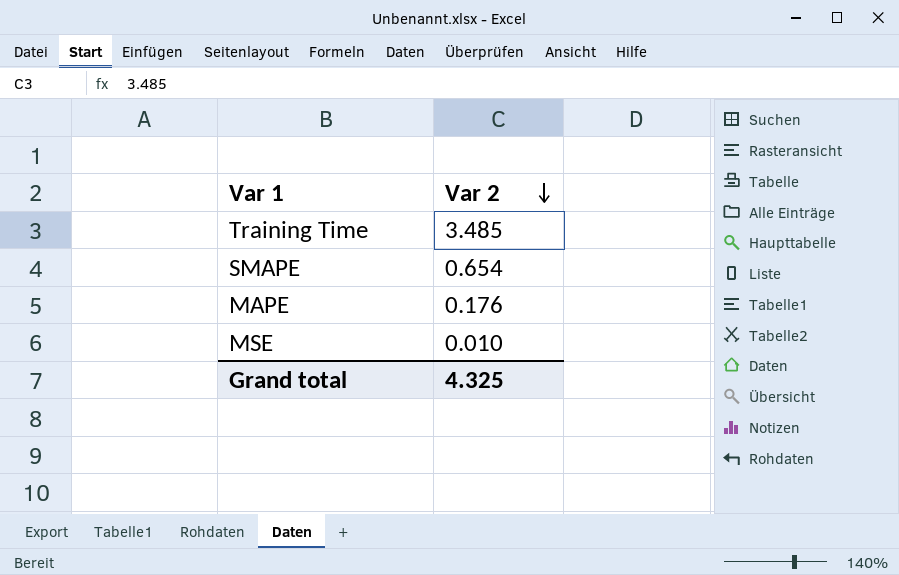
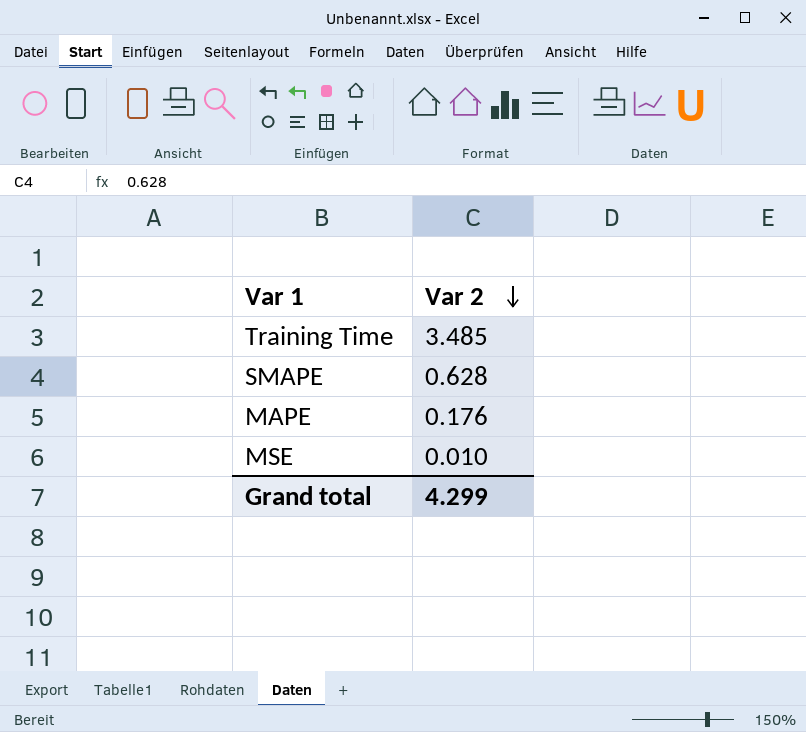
SMAPE | Var 2: 0.654 -> 0.628
Grand total | Var 2: 4.325 -> 4.299

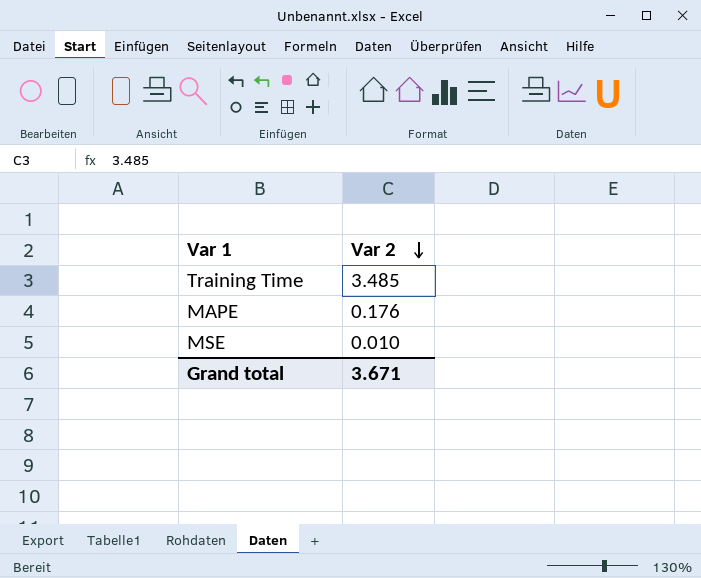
row SMAPE: 0.628 -> none
Grand total | Var 2: 4.299 -> 3.671

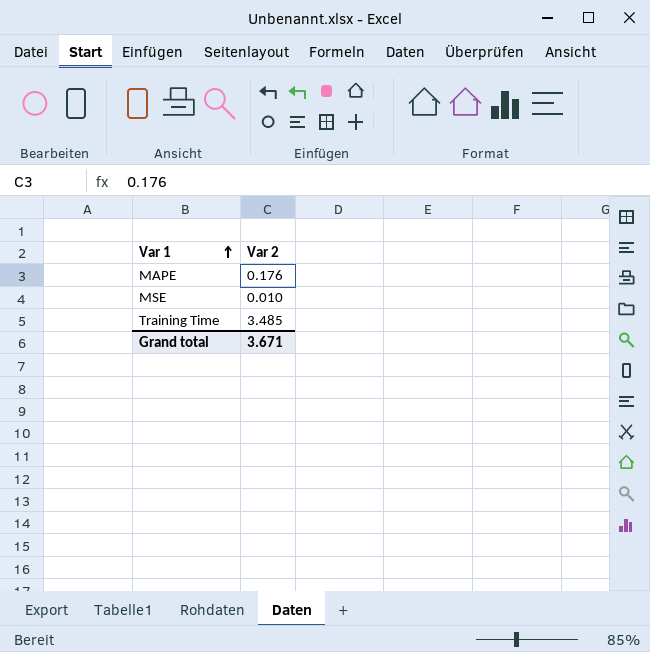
row order: Var 2 descending -> Var 1 ascending

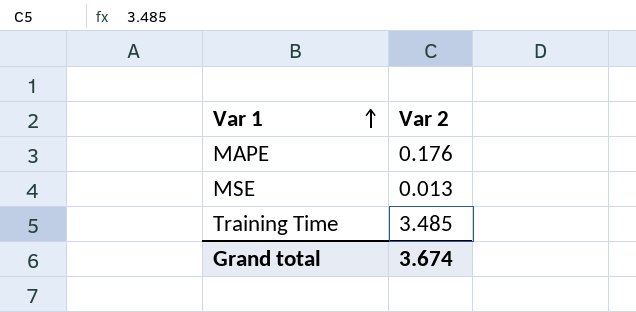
MSE | Var 2: 0.010 -> 0.013
Grand total | Var 2: 3.671 -> 3.674

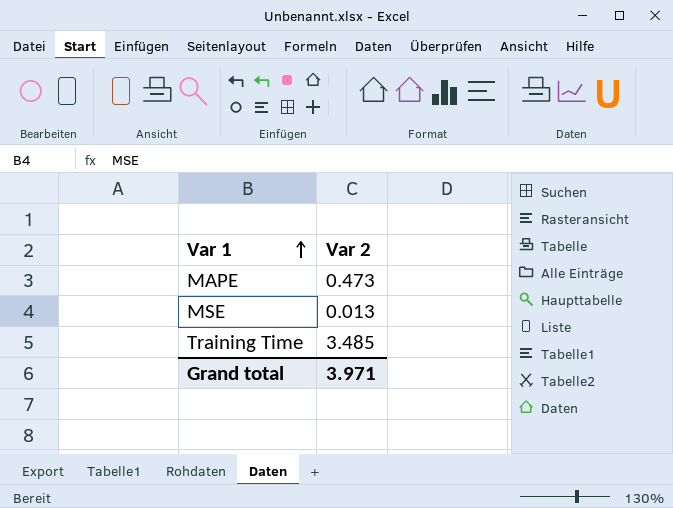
MAPE | Var 2: 0.176 -> 0.473
Grand total | Var 2: 3.674 -> 3.971

